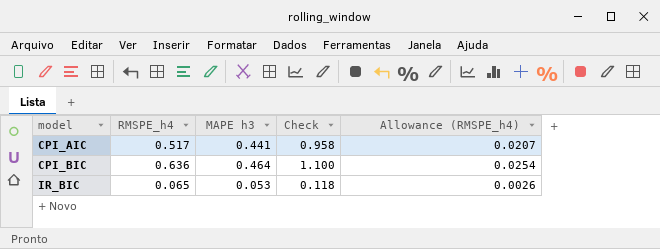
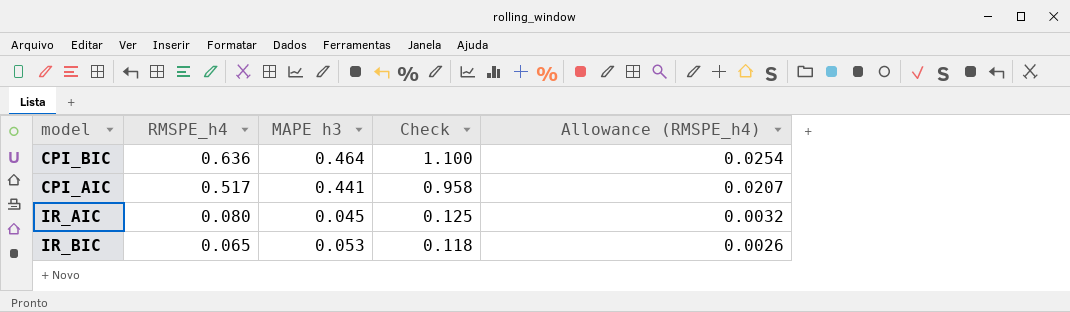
row order: model ascending -> RMSPE_h4 descending
row IR_AIC: none -> 0.080 | 0.045 | 0.125 | 0.0032

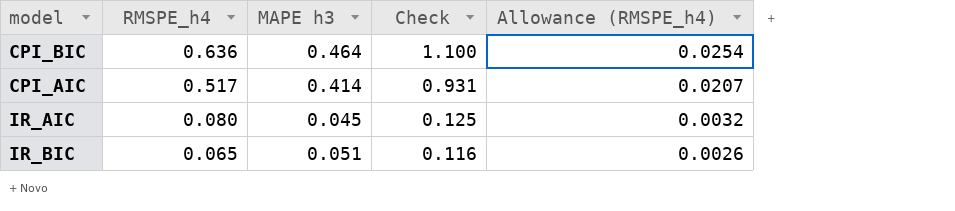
CPI_AIC | MAPE h3: 0.441 -> 0.414
CPI_AIC | Check: 0.958 -> 0.931
IR_BIC | MAPE h3: 0.053 -> 0.051
IR_BIC | Check: 0.118 -> 0.116

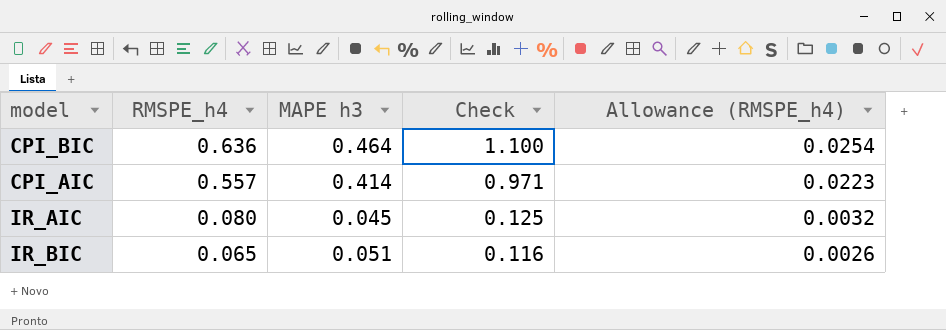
CPI_AIC | RMSPE_h4: 0.517 -> 0.557
CPI_AIC | Check: 0.931 -> 0.971
CPI_AIC | Allowance (RMSPE_h4): 0.0207 -> 0.0223

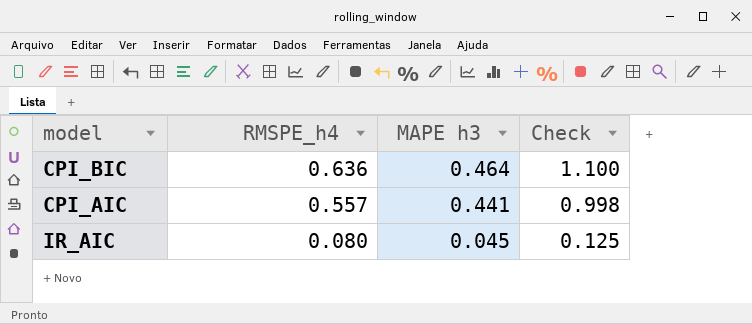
column Allowance (RMSPE_h4) | formula: [RMSPE_h4] * 0.04 -> none
row IR_BIC: 0.065 | 0.051 | 0.116 | 0.0026 -> none
CPI_AIC | MAPE h3: 0.414 -> 0.441
CPI_AIC | Check: 0.971 -> 0.998

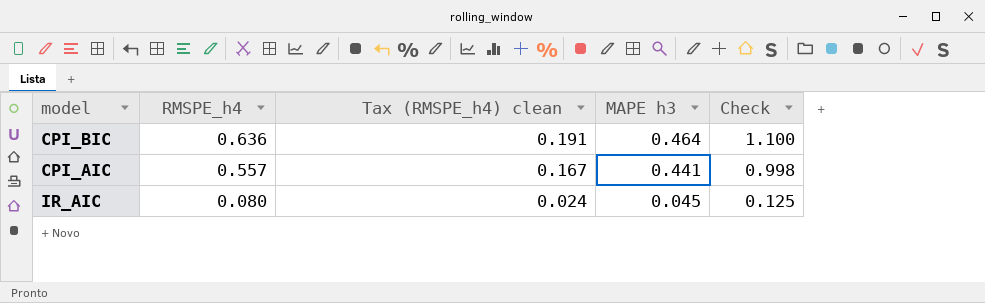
column Tax (RMSPE_h4) clean | formula: none -> [RMSPE_h4] * 0.3

